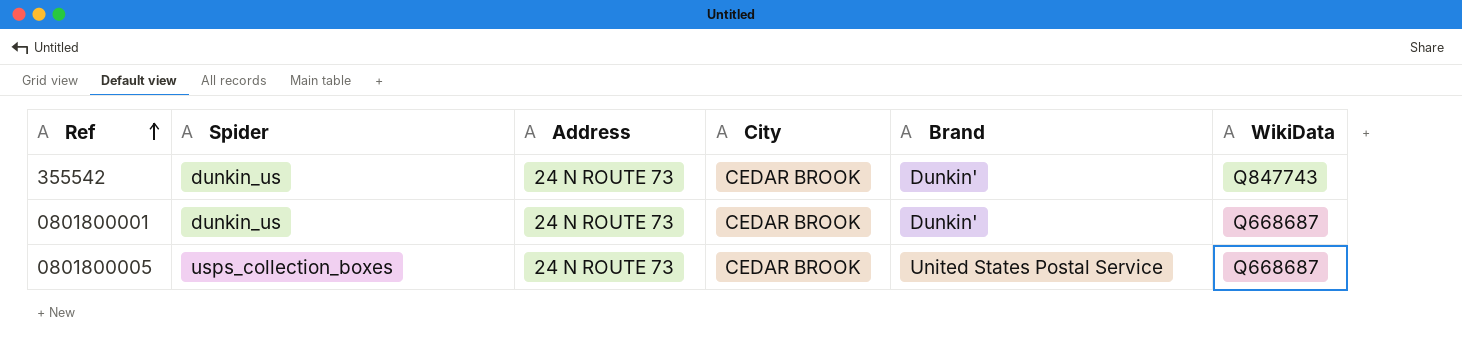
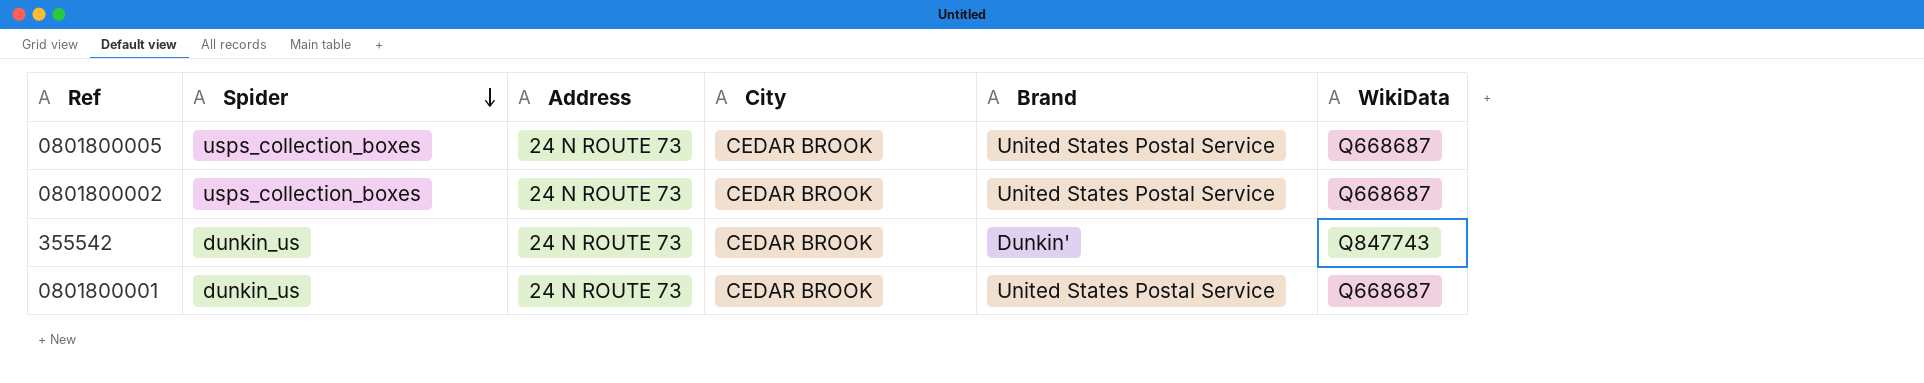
row order: Ref ascending -> Spider descending
row 0801800002: none -> usps_collection_boxes | 24 N ROUTE 73 | CEDAR BROOK | United States Postal Service | Q668687
0801800001 | Brand: Dunkin' -> United States Postal Service

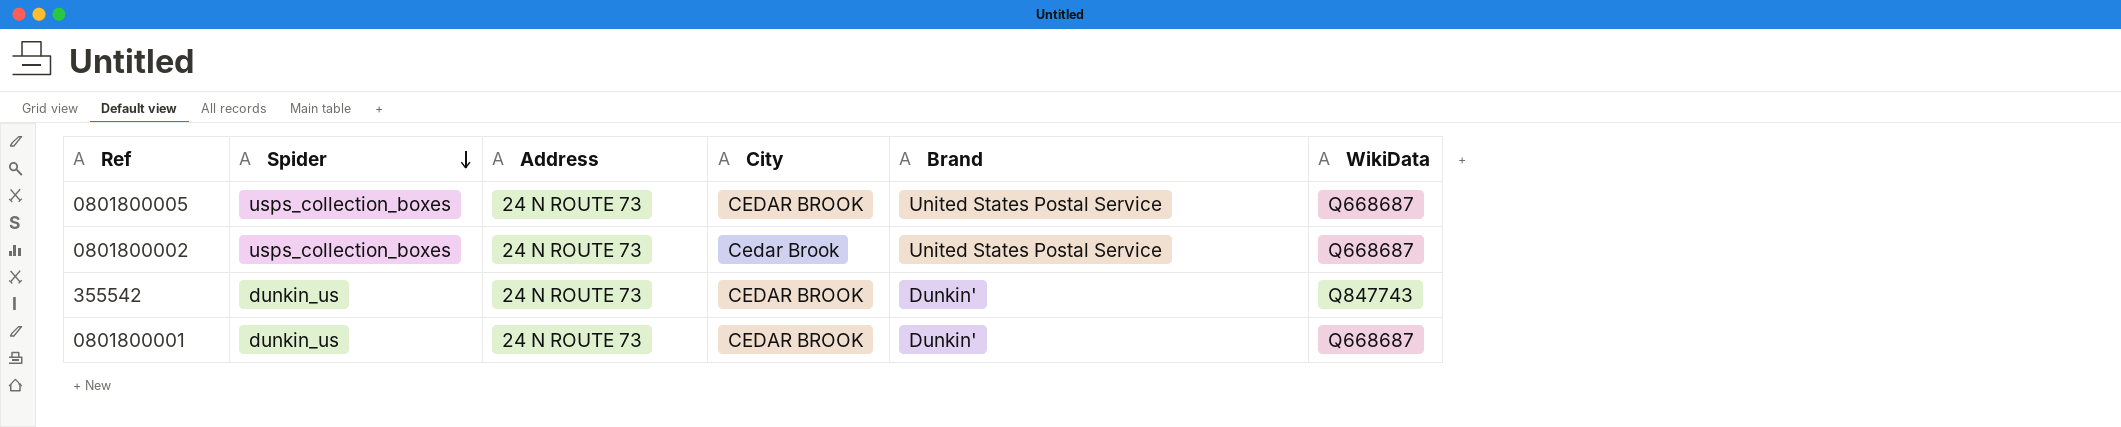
0801800002 | City: CEDAR BROOK -> Cedar Brook
0801800001 | Brand: United States Postal Service -> Dunkin'

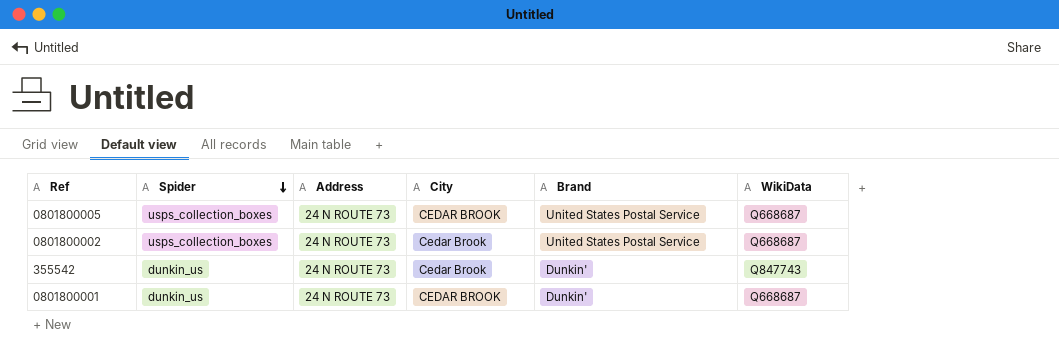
355542 | City: CEDAR BROOK -> Cedar Brook

